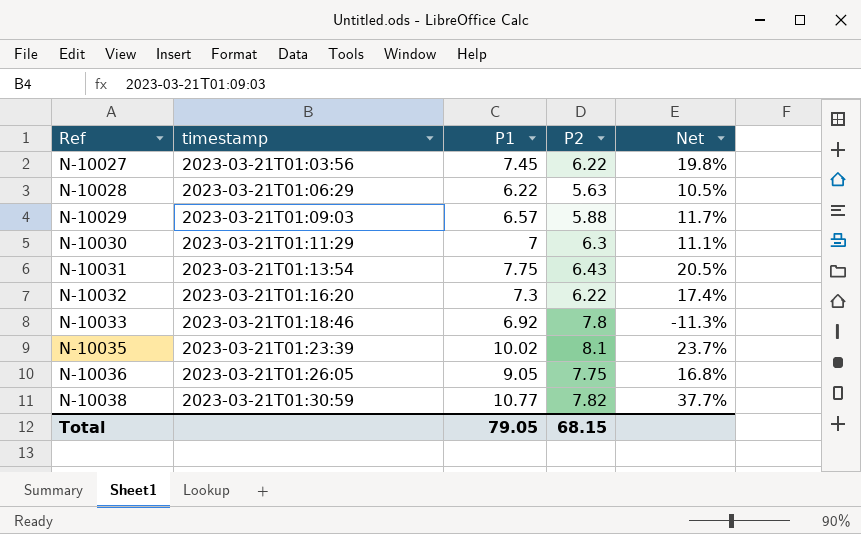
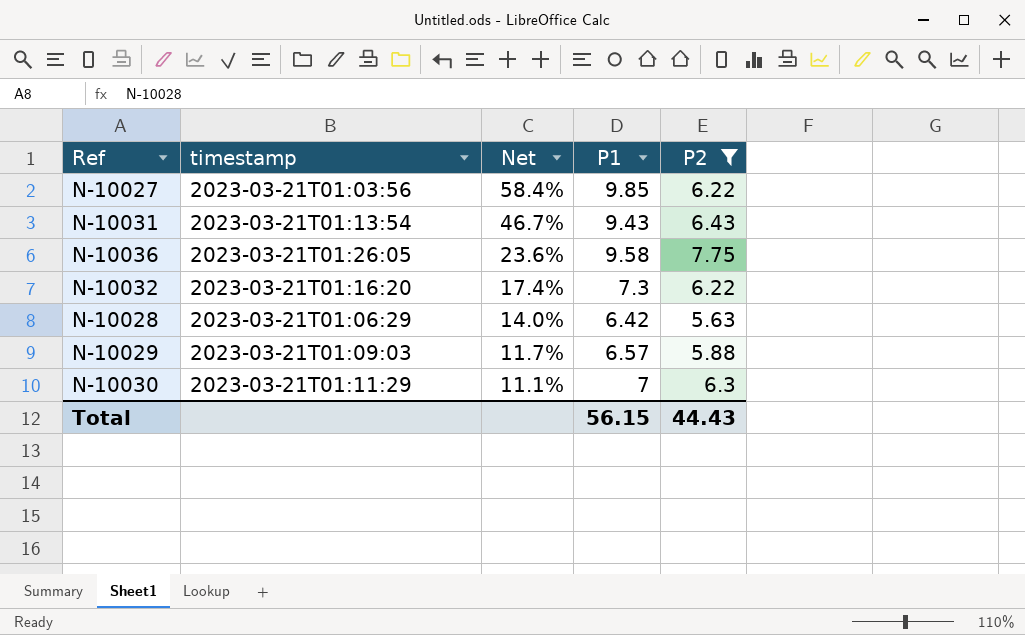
filter: none -> P2 <= 7.75
row order: Ref ascending -> Net descending
column Net | position: 5 -> 3
N-10027 | Net: 19.8% -> 58.4%
N-10027 | P1: 7.45 -> 9.85
N-10031 | Net: 20.5% -> 46.7%
N-10031 | P1: 7.75 -> 9.43
N-10036 | Net: 16.8% -> 23.6%
N-10036 | P1: 9.05 -> 9.58
N-10028 | Net: 10.5% -> 14.0%
N-10028 | P1: 6.22 -> 6.42
Total | P1: 79.05 -> 56.15
Total | P2: 68.15 -> 44.43

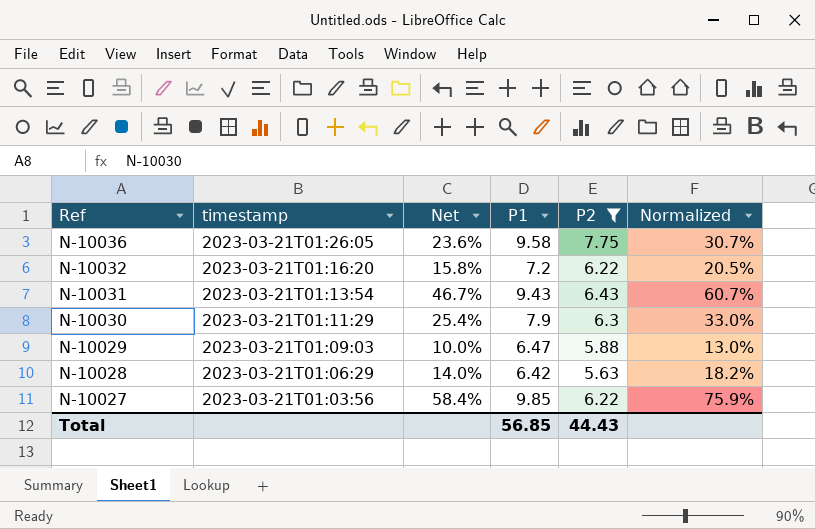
row order: Net descending -> Ref descending
column Normalized | formula: none -> [Net] * 1.3
N-10032 | Net: 17.4% -> 15.8%
N-10032 | P1: 7.3 -> 7.2
N-10030 | Net: 11.1% -> 25.4%
N-10030 | P1: 7 -> 7.9
N-10029 | Net: 11.7% -> 10.0%
N-10029 | P1: 6.57 -> 6.47
Total | P1: 56.15 -> 56.85

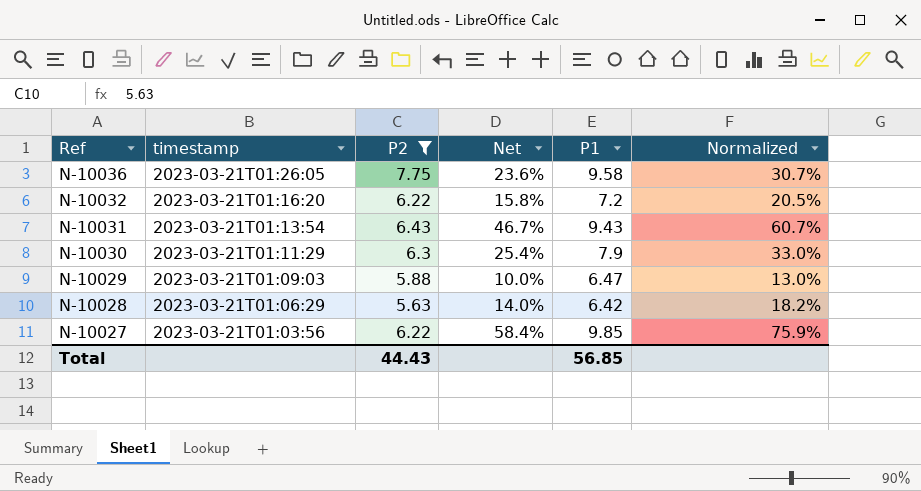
column P2 | position: 5 -> 3

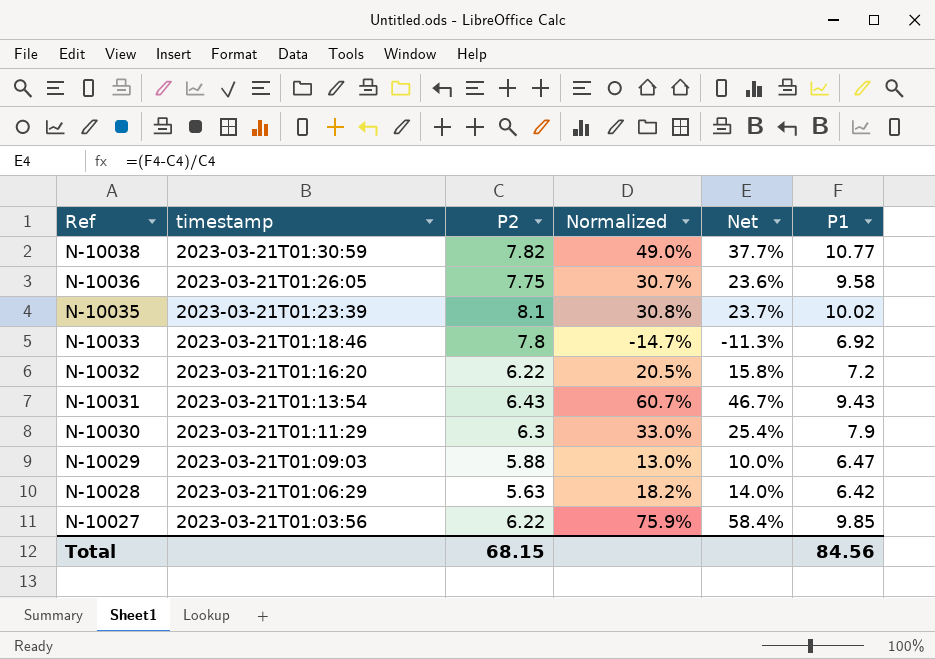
filter: P2 <= 7.75 -> none
column Normalized | position: 6 -> 4
Total | P2: 44.43 -> 68.15
Total | P1: 56.85 -> 84.56

